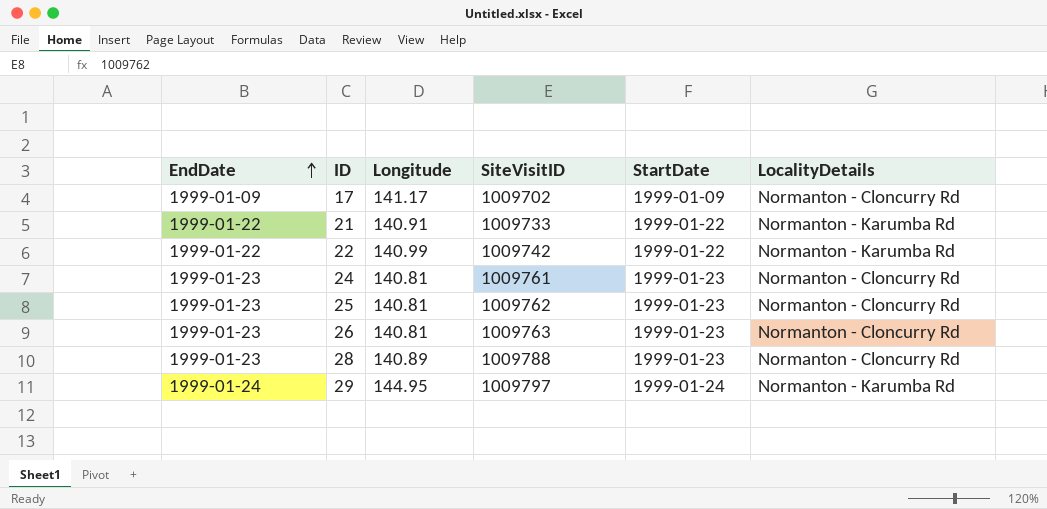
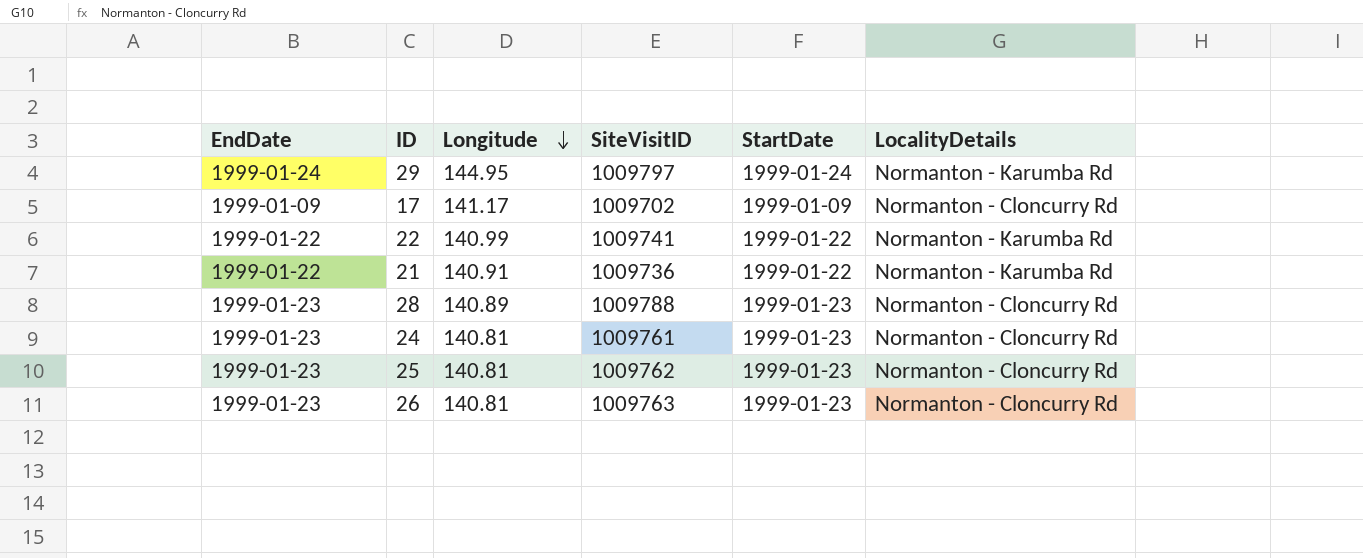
row order: EndDate ascending -> Longitude descending
22 | SiteVisitID: 1009742 -> 1009741
21 | SiteVisitID: 1009733 -> 1009736

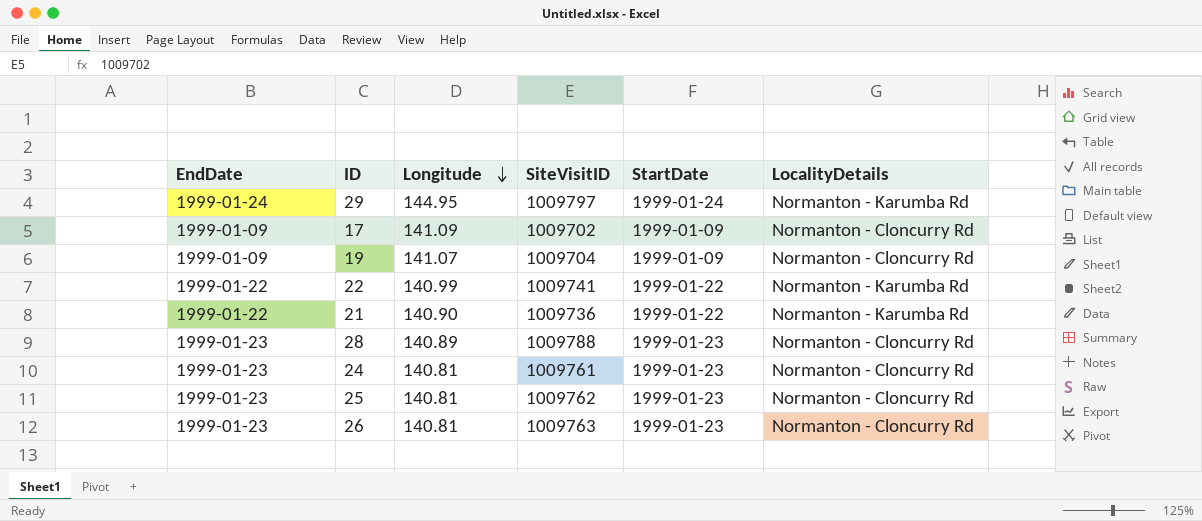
17 | Longitude: 141.17 -> 141.09
row 19: none -> 1999-01-09 | 141.07 | 1009704 | 1999-01-09 | Normanton - Cloncurry Rd
21 | Longitude: 140.91 -> 140.90

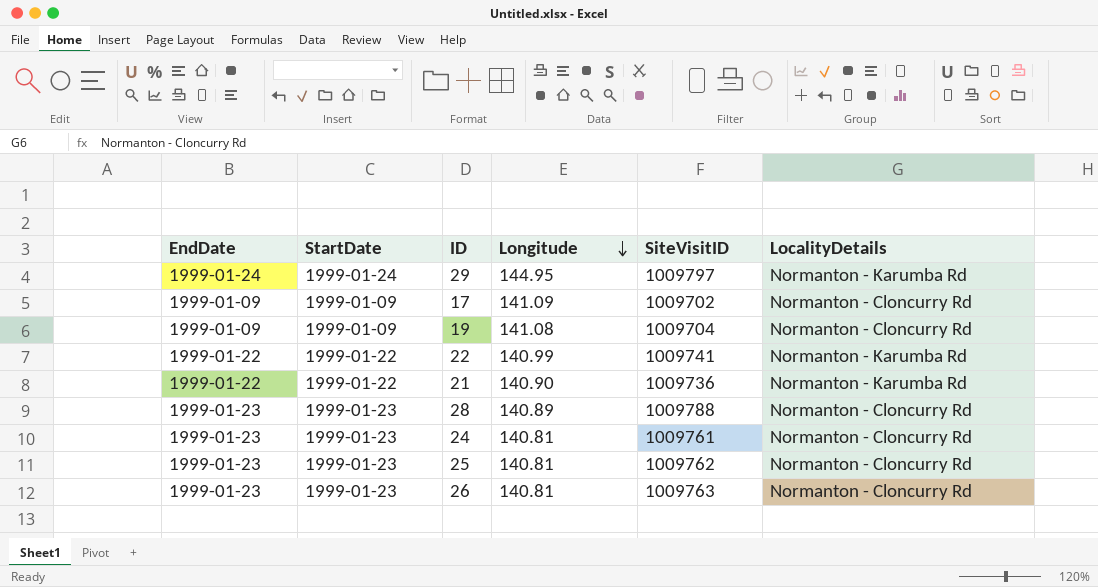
column StartDate | position: 5 -> 2
19 | Longitude: 141.07 -> 141.08

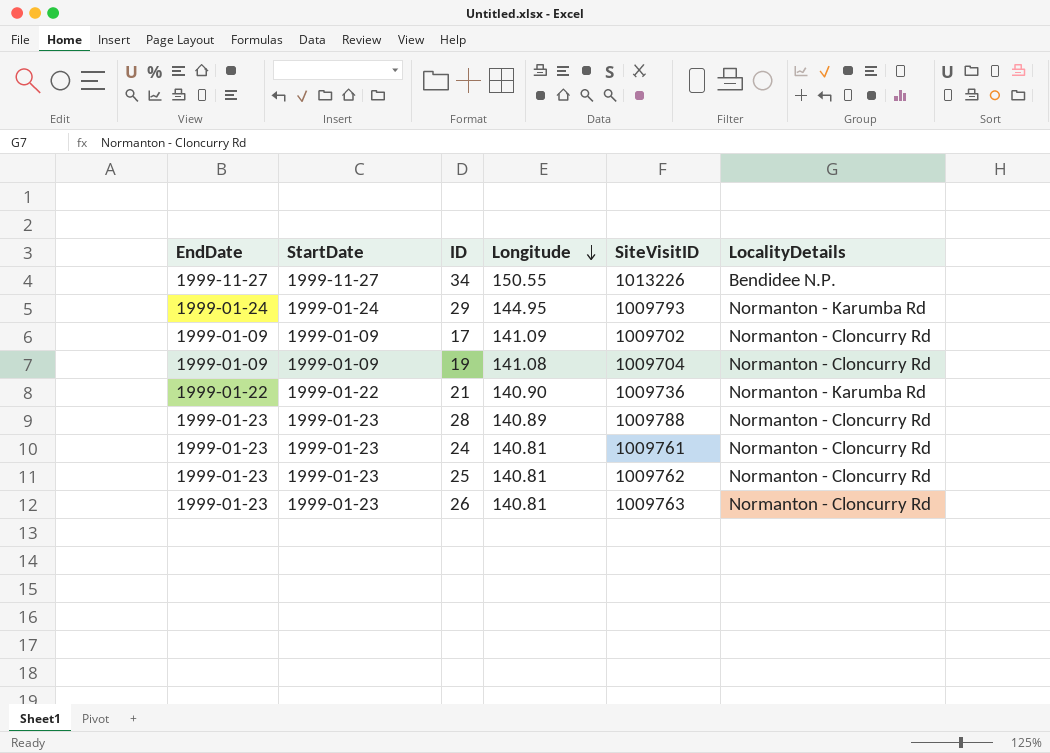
row 22: 1999-01-22 | 1999-01-22 | 140.99 | 1009741 | Normanton - Karumba Rd -> none
row 34: none -> 1999-11-27 | 1999-11-27 | 150.55 | 1013226 | Bendidee N.P.
29 | SiteVisitID: 1009797 -> 1009793

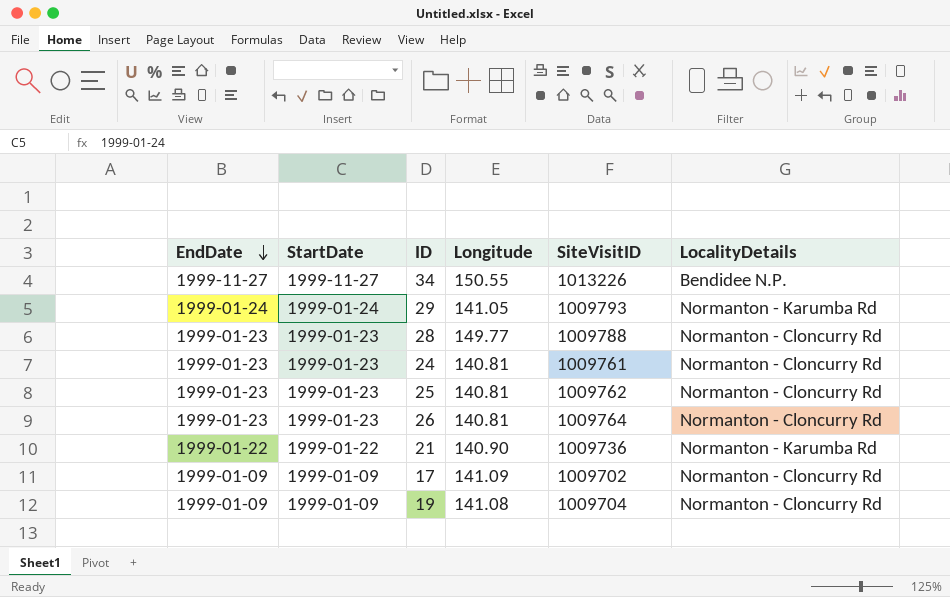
row order: Longitude descending -> EndDate descending
29 | Longitude: 144.95 -> 141.05
28 | Longitude: 140.89 -> 149.77
26 | SiteVisitID: 1009763 -> 1009764

